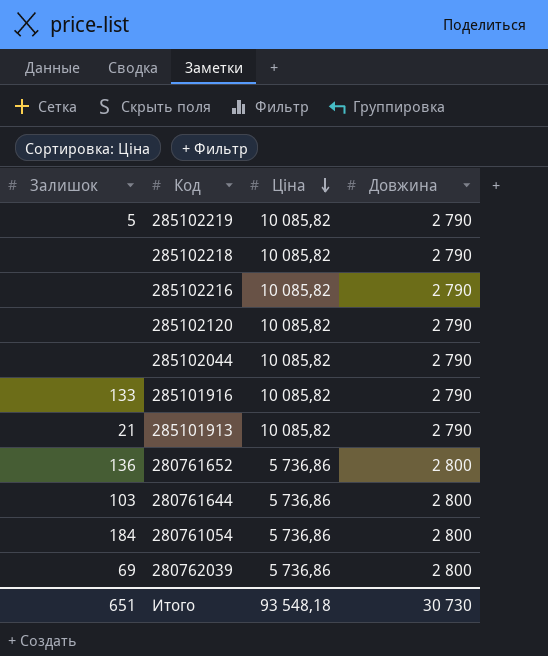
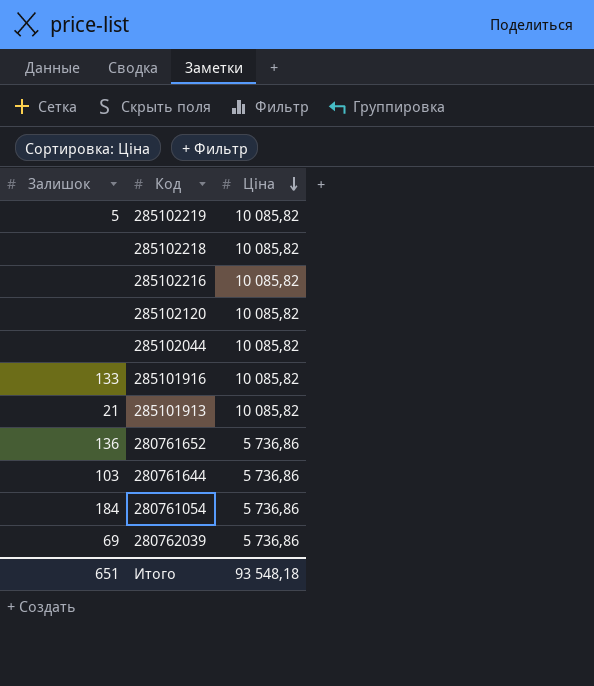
column Довжина | position: 4 -> none

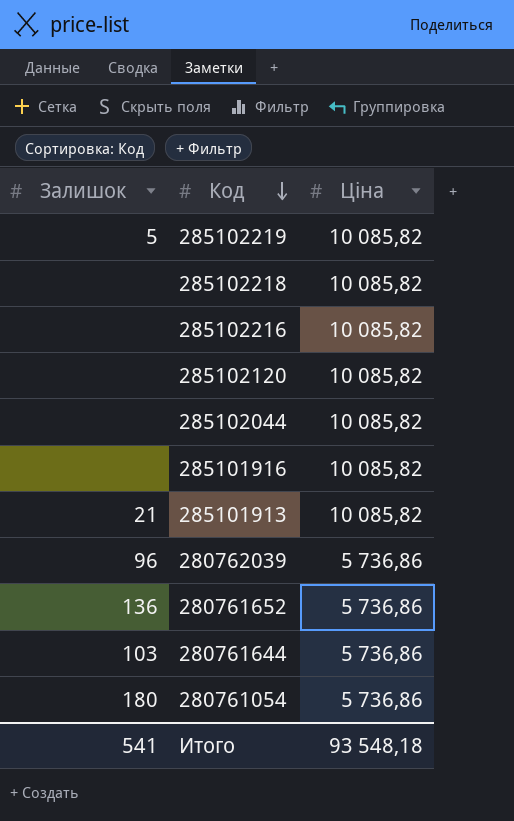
row order: Ціна descending -> Код descending
285101916 | Залишок: 133 -> none
280762039 | Залишок: 69 -> 96
280761054 | Залишок: 184 -> 180
Итого | Залишок: 651 -> 541

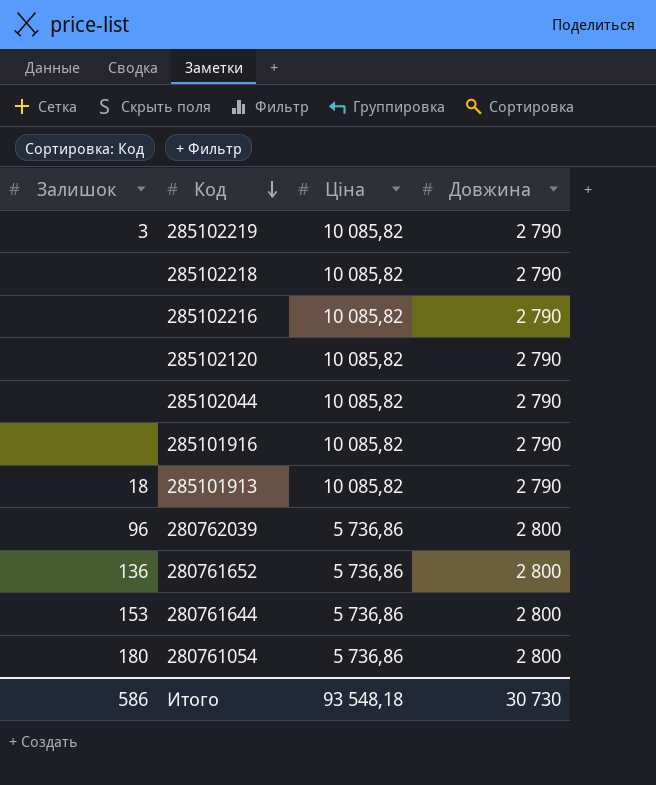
column Довжина | position: none -> 4
285102219 | Залишок: 5 -> 3
285101913 | Залишок: 21 -> 18
280761644 | Залишок: 103 -> 153
Итого | Залишок: 541 -> 586

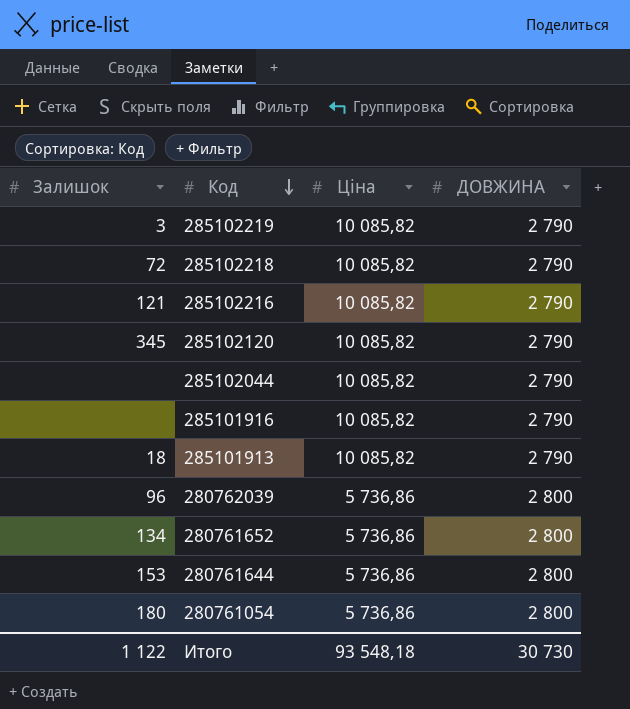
column name: Довжина -> ДОВЖИНА
285102218 | Залишок: none -> 72
285102216 | Залишок: none -> 121
285102120 | Залишок: none -> 345
280761652 | Залишок: 136 -> 134
Итого | Залишок: 586 -> 1 122

